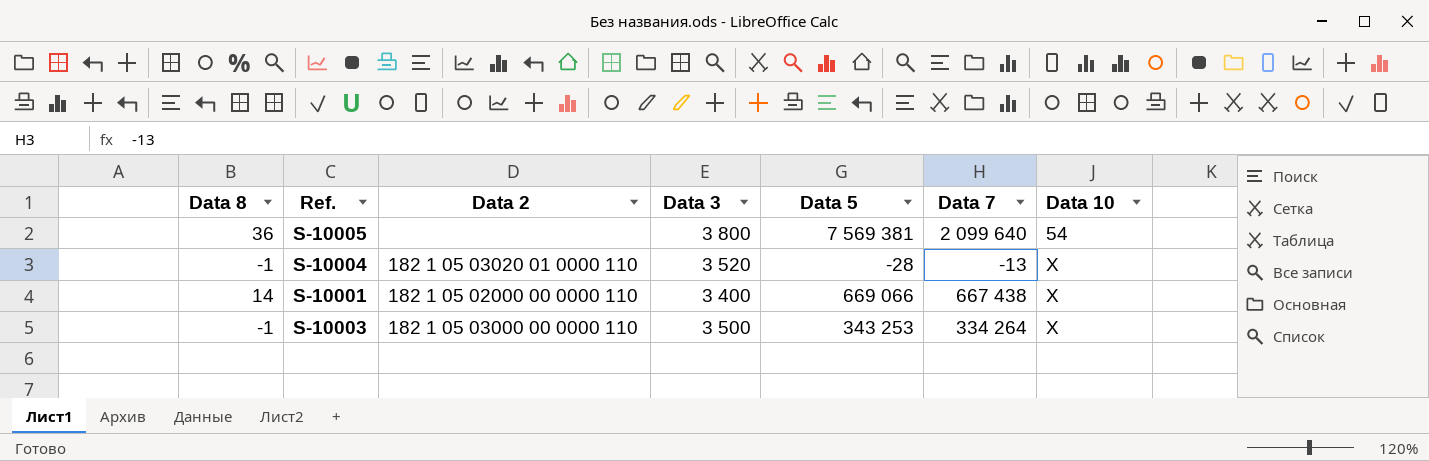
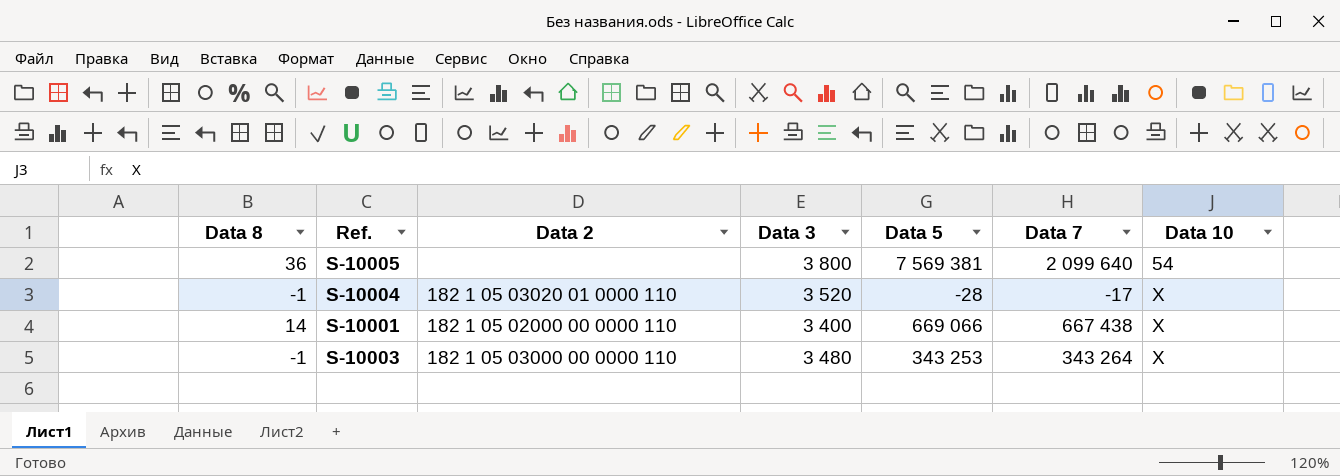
S-10004 | Data 7: -13 -> -17
S-10003 | Data 3: 3 500 -> 3 480
S-10003 | Data 7: 334 264 -> 343 264

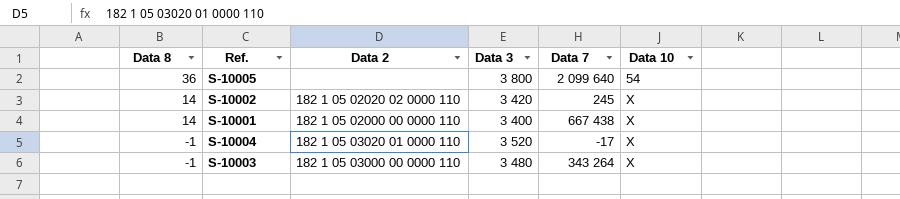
row order: Data 10 ascending -> Data 8 descending
column Data 5 | position: 5 -> none
row S-10002: none -> 14 | 182 1 05 02020 02 0000 110 | 3 420 | 245 | X

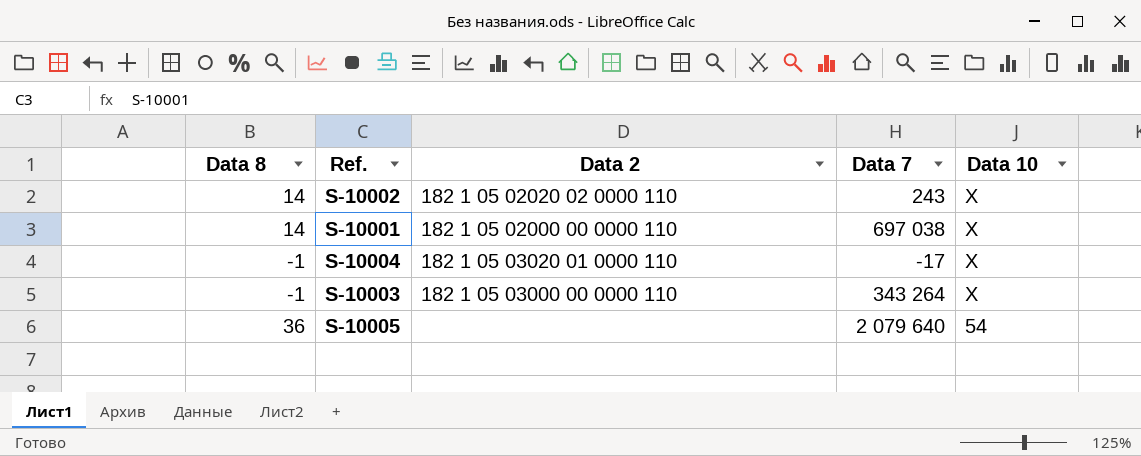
row order: Data 8 descending -> Data 10 descending
column Data 3 | position: 4 -> none
S-10002 | Data 7: 245 -> 243
S-10001 | Data 7: 667 438 -> 697 038
S-10005 | Data 7: 2 099 640 -> 2 079 640

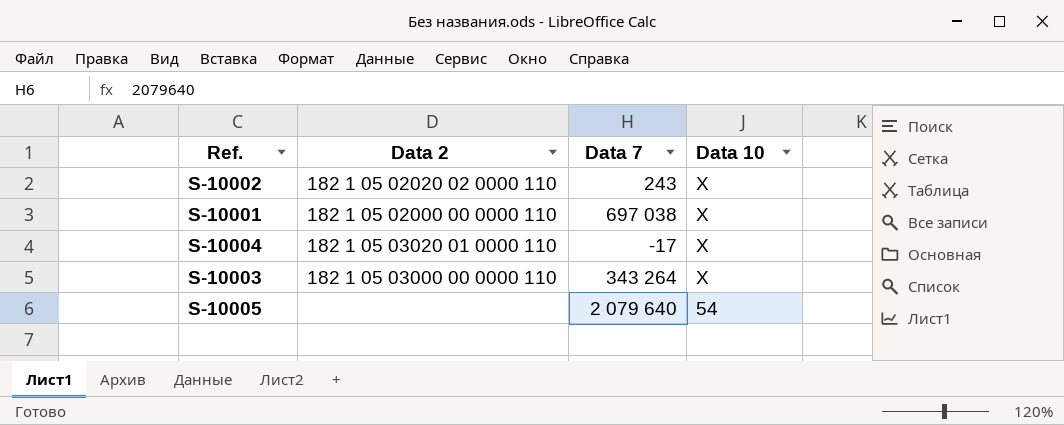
column Data 8 | position: 1 -> none

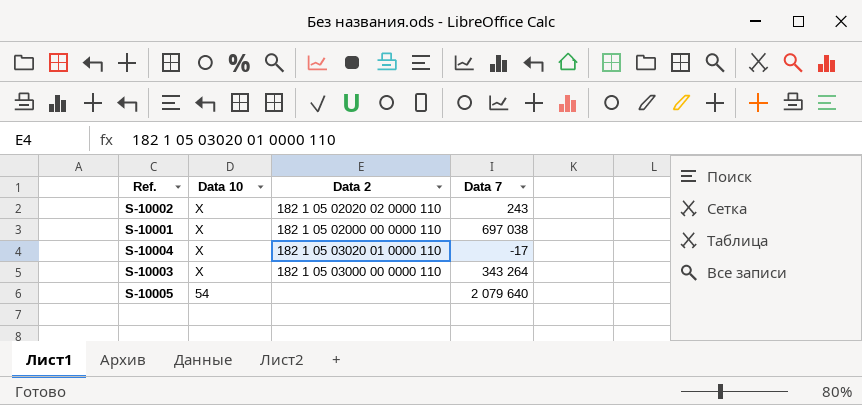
column Data 10 | position: 4 -> 2

